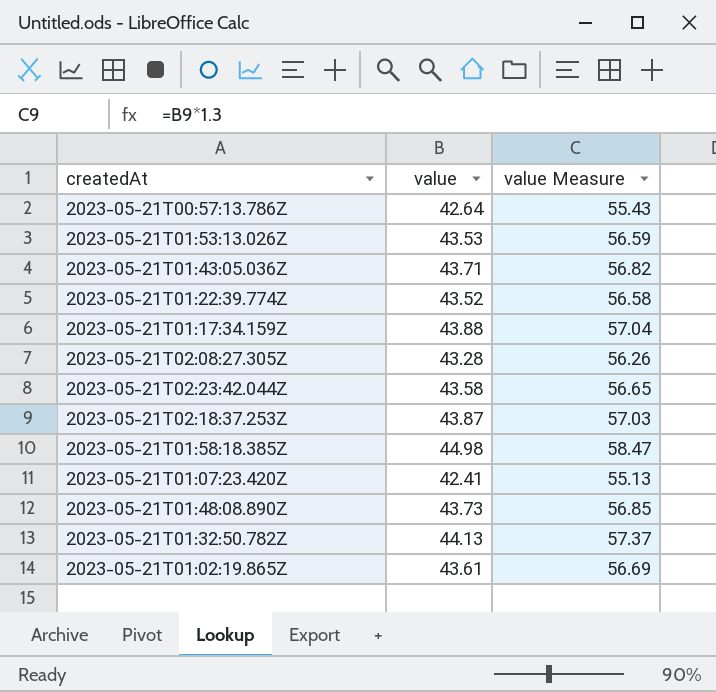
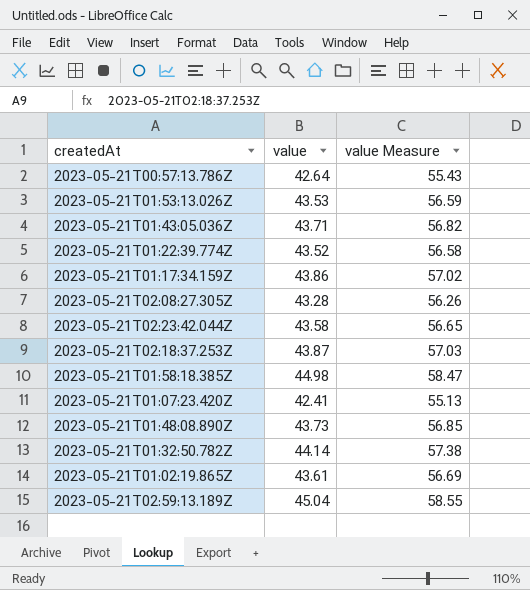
2023-05-21T01:17:34.159Z | value: 43.88 -> 43.86
2023-05-21T01:17:34.159Z | value Measure: 57.04 -> 57.02
2023-05-21T01:32:50.782Z | value: 44.13 -> 44.14
2023-05-21T01:32:50.782Z | value Measure: 57.37 -> 57.38
row 2023-05-21T02:59:13.189Z: none -> 45.04 | 58.55

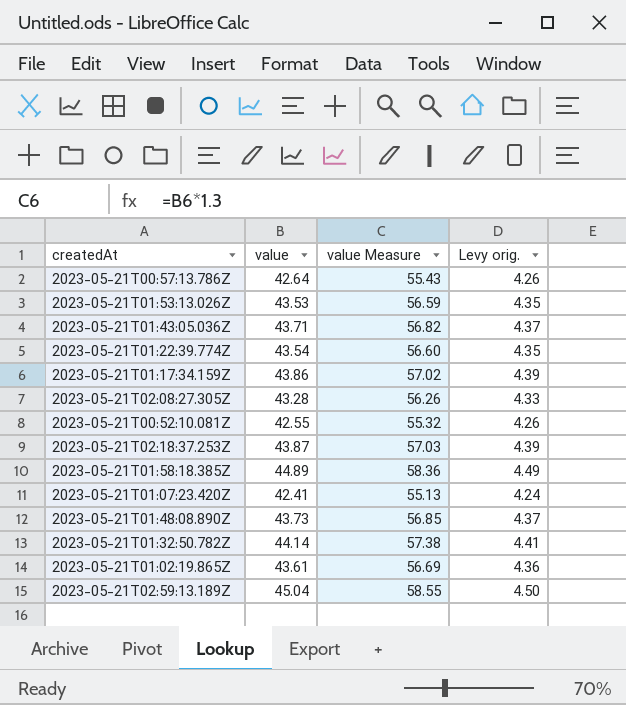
column Levy orig. | formula: none -> [value] * 0.1
row 2023-05-21T02:23:42.044Z: 43.58 | 56.65 -> none
2023-05-21T01:22:39.774Z | value: 43.52 -> 43.54
2023-05-21T01:22:39.774Z | value Measure: 56.58 -> 56.60
row 2023-05-21T00:52:10.081Z: none -> 42.55 | 55.32 | 4.26
2023-05-21T01:58:18.385Z | value: 44.98 -> 44.89
2023-05-21T01:58:18.385Z | value Measure: 58.47 -> 58.36

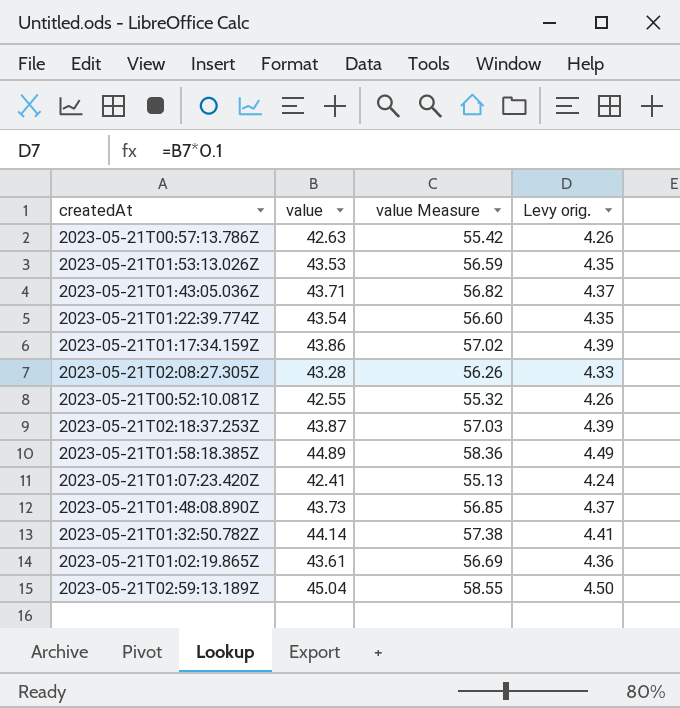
2023-05-21T00:57:13.786Z | value: 42.64 -> 42.63
2023-05-21T00:57:13.786Z | value Measure: 55.43 -> 55.42

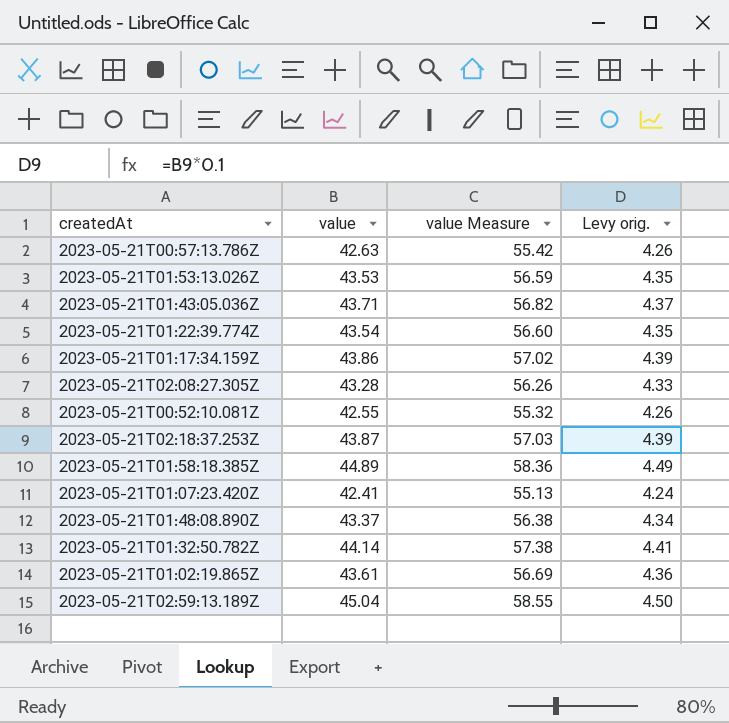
2023-05-21T01:48:08.890Z | value: 43.73 -> 43.37
2023-05-21T01:48:08.890Z | value Measure: 56.85 -> 56.38
2023-05-21T01:48:08.890Z | Levy orig.: 4.37 -> 4.34

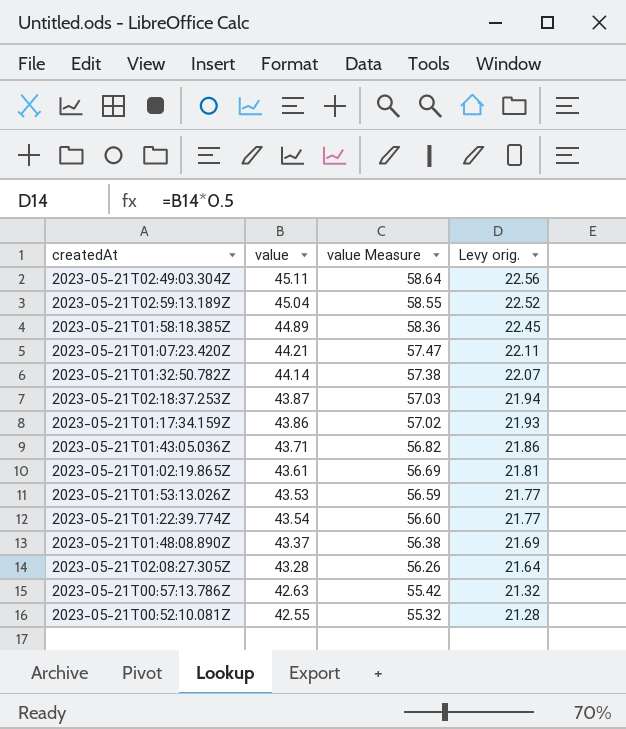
row order: none -> Levy orig. descending
column Levy orig. | formula: [value] * 0.1 -> [value] * 0.5
row 2023-05-21T02:49:03.304Z: none -> 45.11 | 58.64 | 22.56
2023-05-21T01:07:23.420Z | value: 42.41 -> 44.21
2023-05-21T01:07:23.420Z | value Measure: 55.13 -> 57.47

